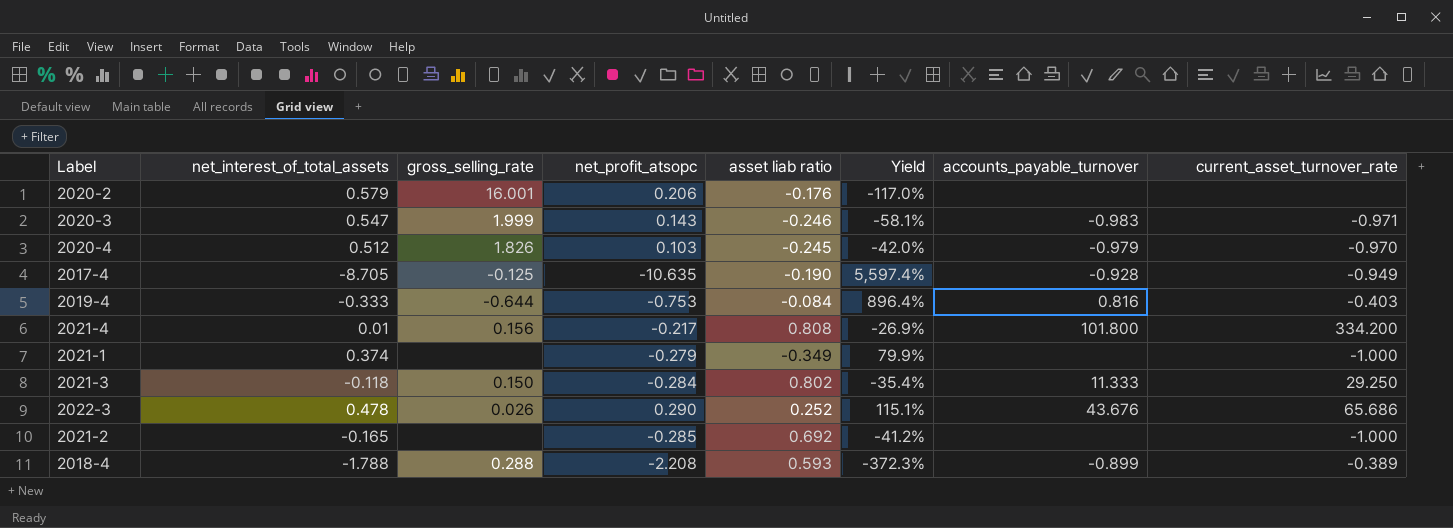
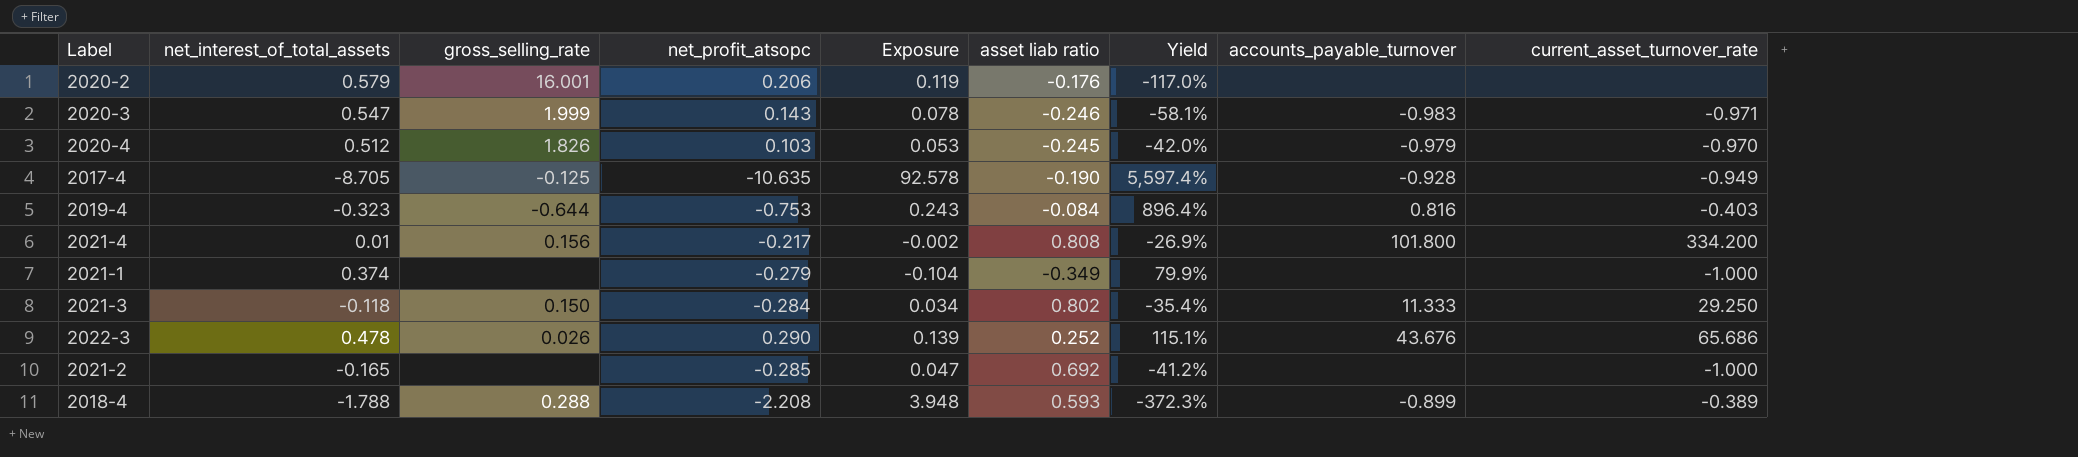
column Exposure | formula: none -> [net_interest_of_total_assets] * [net_profit_atsopc]
2019-4 | net_interest_of_total_assets: -0.333 -> -0.323

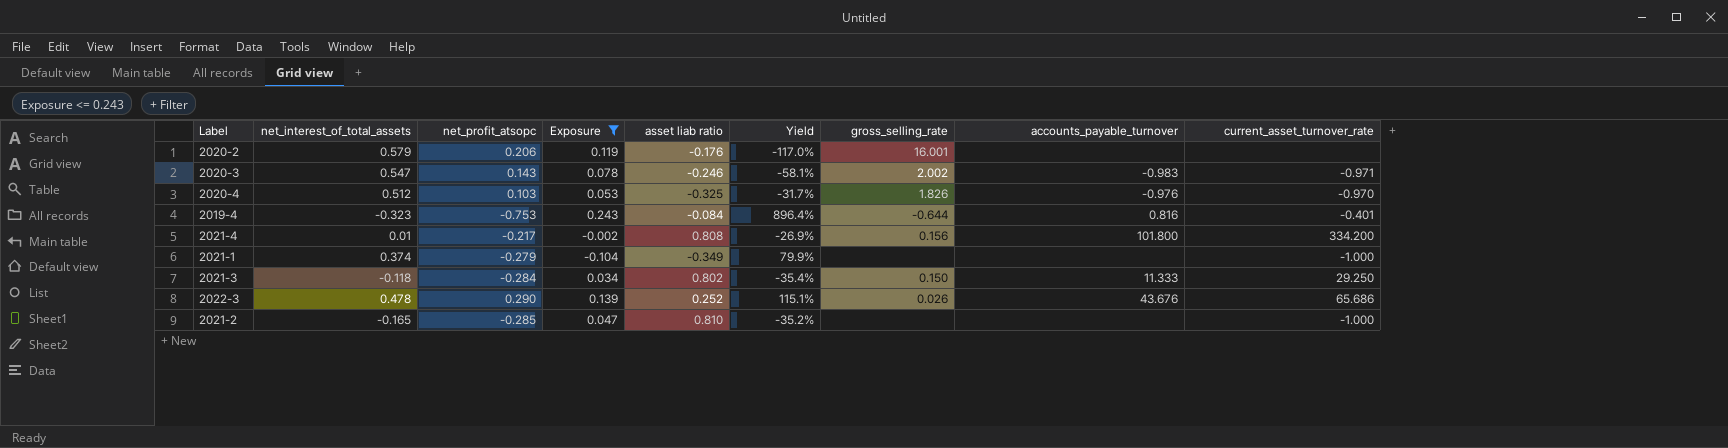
filter: none -> Exposure <= 0.243
column gross_selling_rate | position: 3 -> 7
2020-3 | gross_selling_rate: 1.999 -> 2.002
2020-4 | asset liab ratio: -0.245 -> -0.325
2020-4 | Yield: -42.0% -> -31.7%
2020-4 | accounts_payable_turnover: -0.979 -> -0.976
2019-4 | current_asset_turnover_rate: -0.403 -> -0.401
2021-2 | asset liab ratio: 0.692 -> 0.810
2021-2 | Yield: -41.2% -> -35.2%

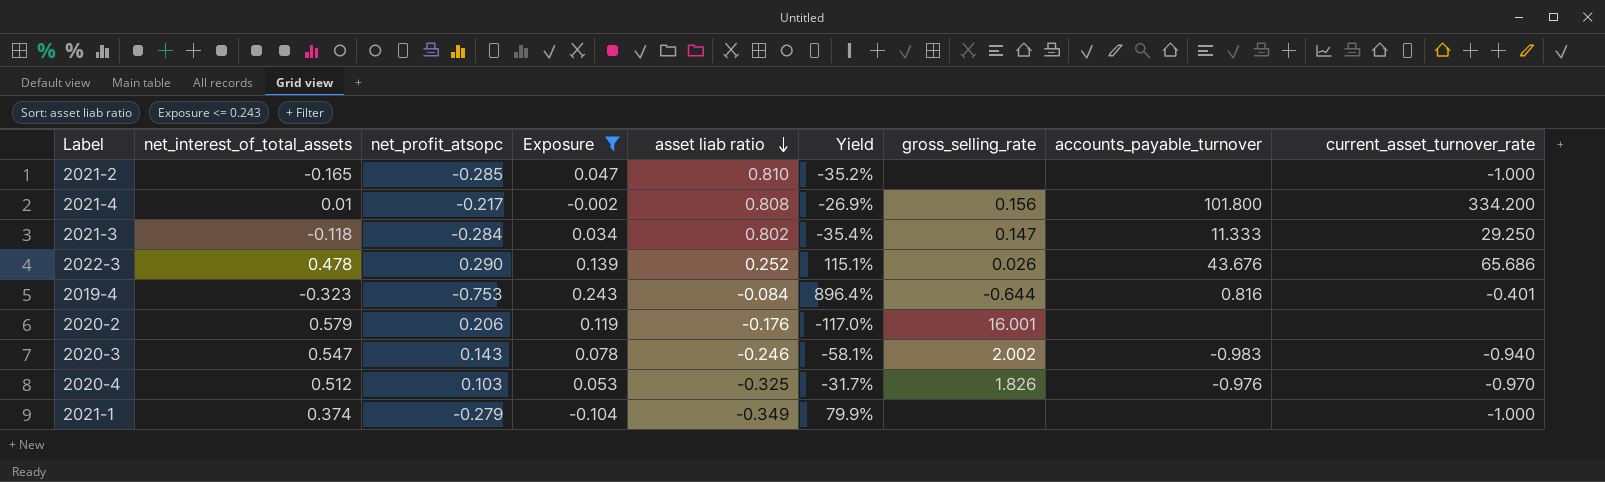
row order: none -> asset liab ratio descending
2021-3 | gross_selling_rate: 0.150 -> 0.147
2020-3 | current_asset_turnover_rate: -0.971 -> -0.940

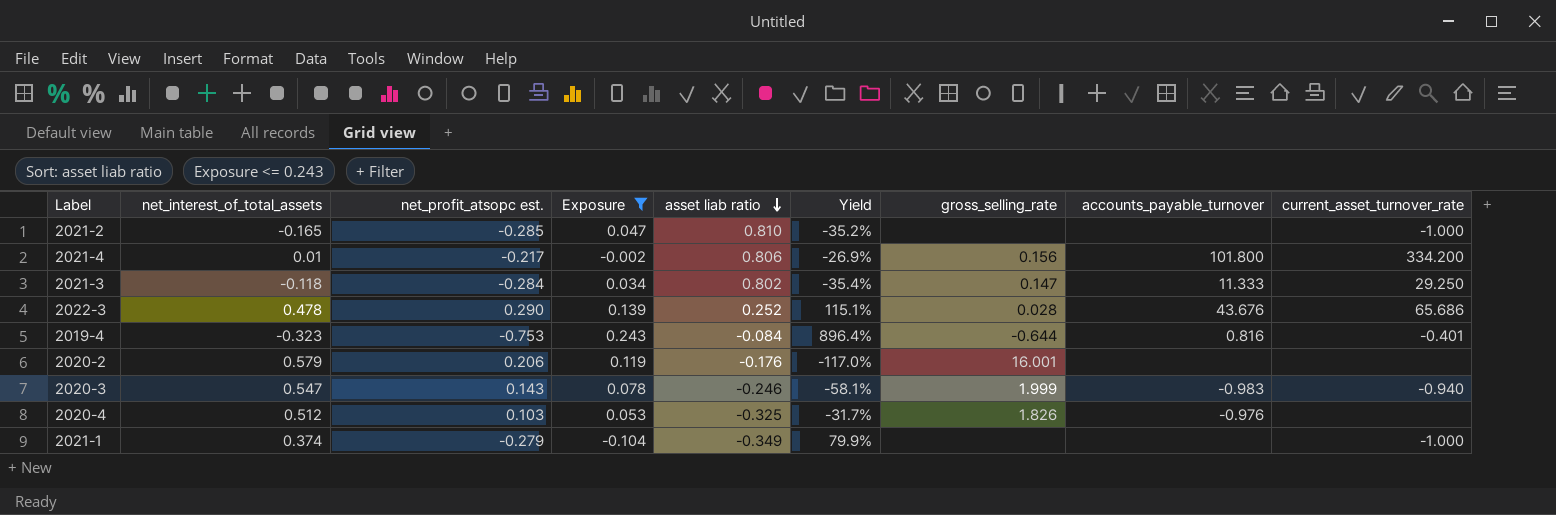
column name: net_profit_atsopc -> net_profit_atsopc est.
2021-4 | asset liab ratio: 0.808 -> 0.806
2022-3 | gross_selling_rate: 0.026 -> 0.028
2020-3 | gross_selling_rate: 2.002 -> 1.999
2020-4 | current_asset_turnover_rate: -0.970 -> none

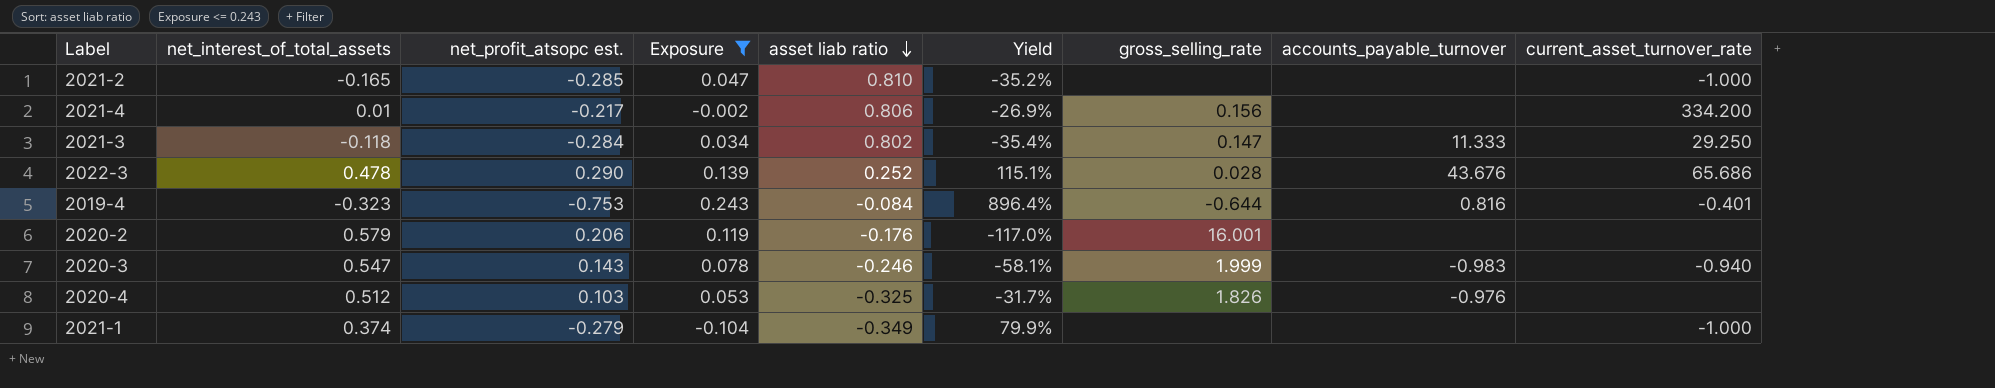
2021-4 | accounts_payable_turnover: 101.800 -> none

